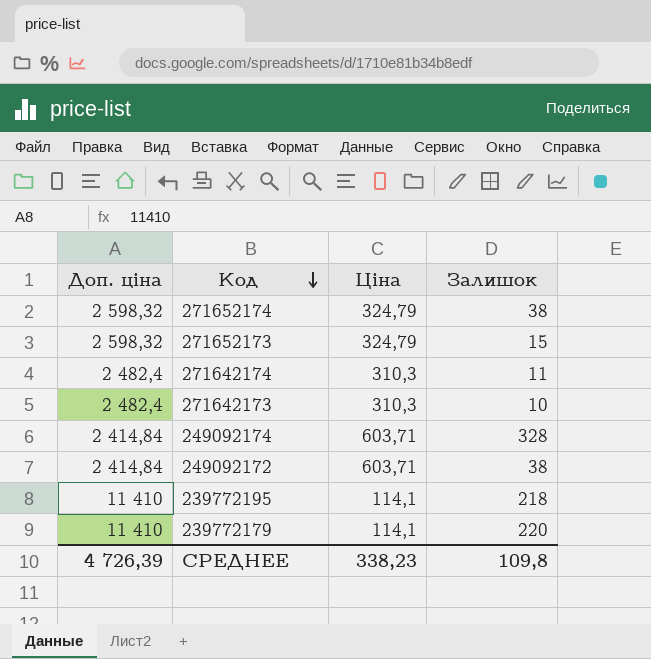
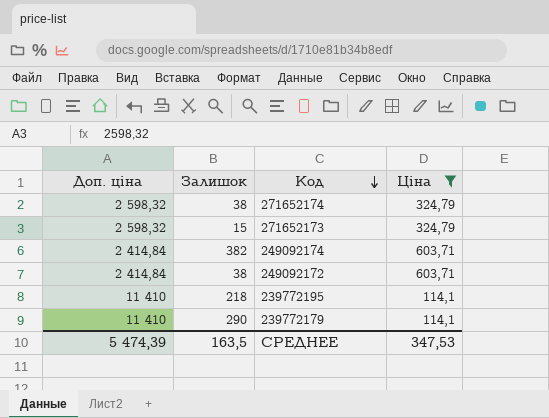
filter: none -> Ціна != 310,3
column Залишок | position: 4 -> 2
249092174 | Залишок: 328 -> 382
239772179 | Залишок: 220 -> 290
СРЕДНЕЕ | Доп. ціна: 4 726,39 -> 5 474,39
СРЕДНЕЕ | Залишок: 109,8 -> 163,5
СРЕДНЕЕ | Ціна: 338,23 -> 347,53

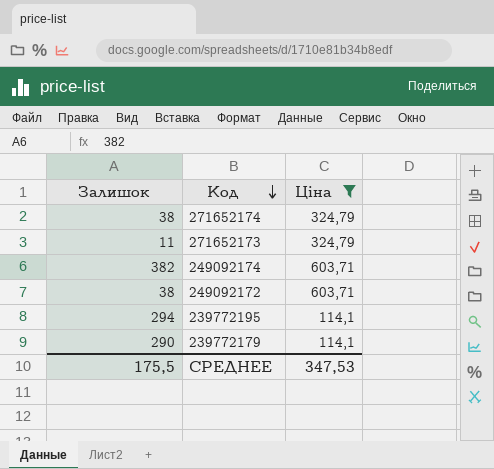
column Доп. ціна | position: 1 -> none
271652173 | Залишок: 15 -> 11
239772195 | Залишок: 218 -> 294
СРЕДНЕЕ | Залишок: 163,5 -> 175,5

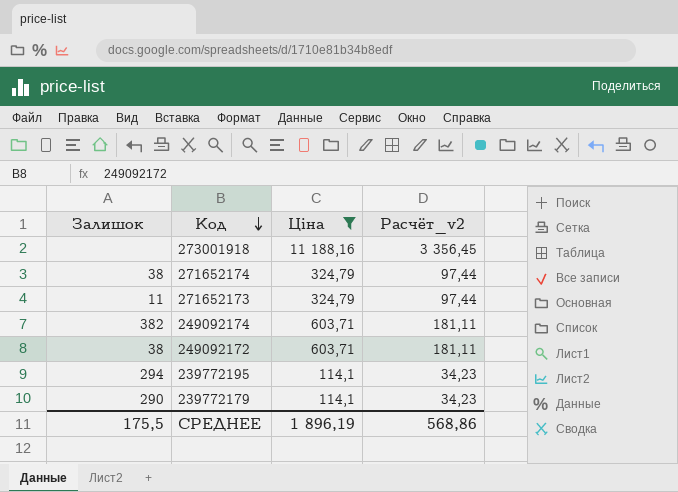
column Расчёт_v2 | formula: none -> [Ціна] * 0,3
row 273001918: none -> none | 11 188,16 | 3 356,45
СРЕДНЕЕ | Ціна: 347,53 -> 1 896,19

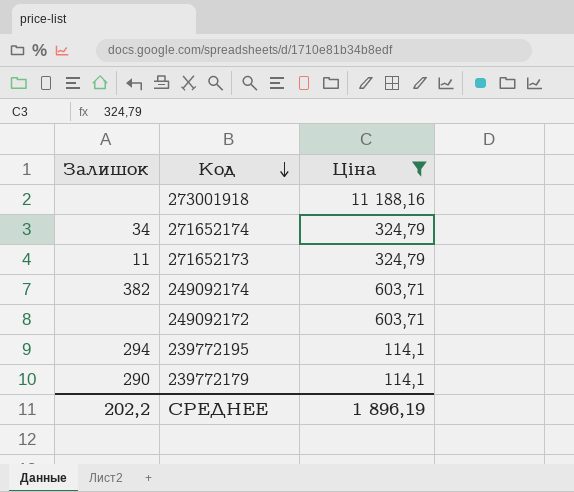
column Расчёт_v2 | formula: [Ціна] * 0,3 -> none
271652174 | Залишок: 38 -> 34
249092172 | Залишок: 38 -> none
СРЕДНЕЕ | Залишок: 175,5 -> 202,2

